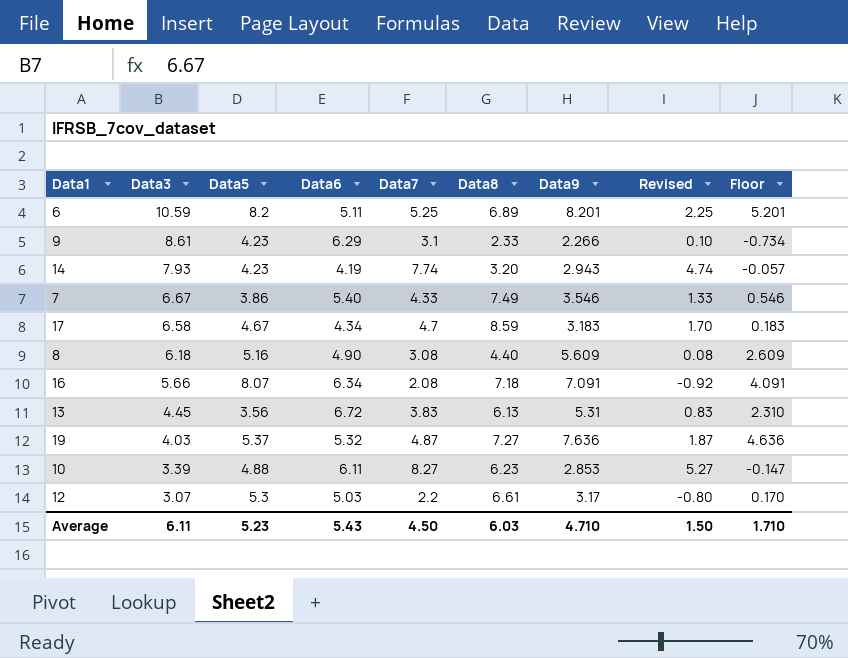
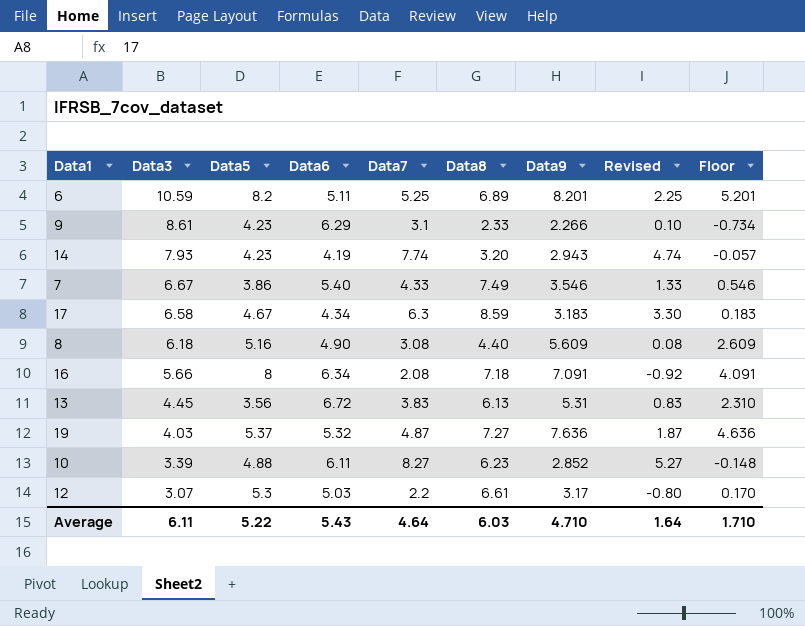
17 | Data7: 4.7 -> 6.3
17 | Revised: 1.70 -> 3.30
16 | Data5: 8.07 -> 8
10 | Data9: 2.853 -> 2.852
10 | Floor: -0.147 -> -0.148
Average | Data5: 5.23 -> 5.22
Average | Data7: 4.50 -> 4.64
Average | Revised: 1.50 -> 1.64

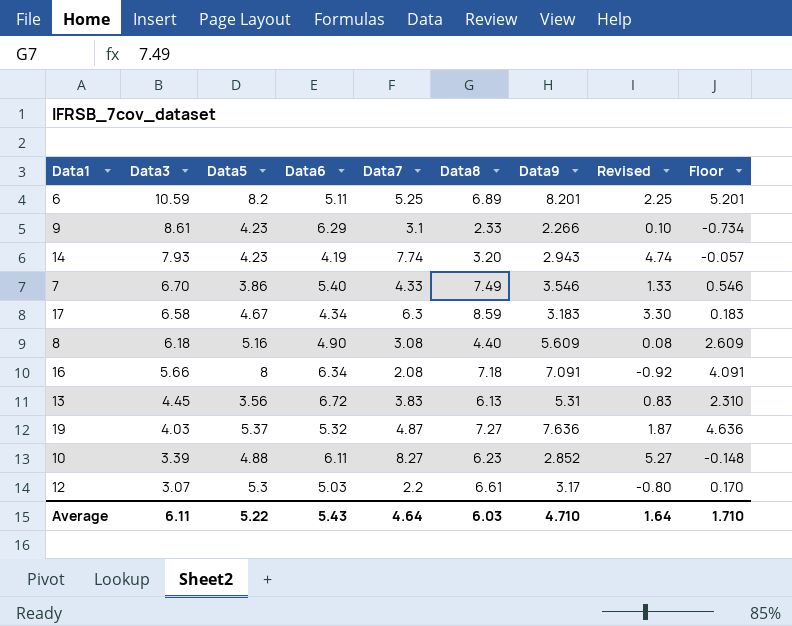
7 | Data3: 6.67 -> 6.70

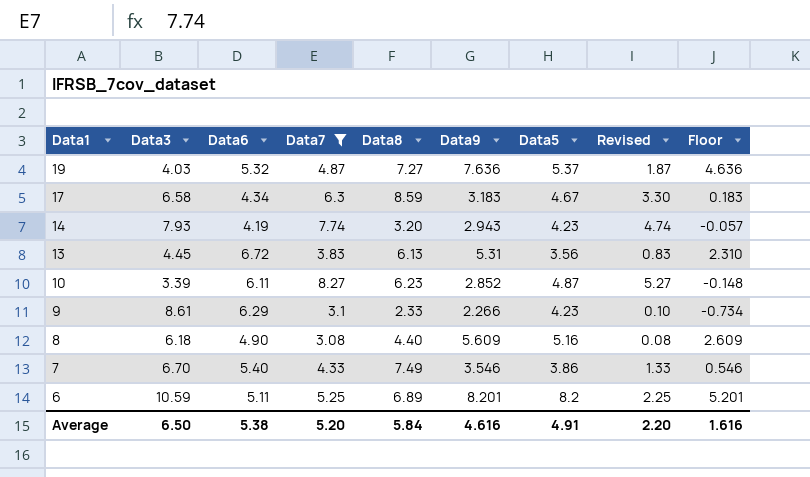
filter: none -> Data7 >= 3.08
row order: Data3 descending -> Data1 descending
column Data5 | position: 3 -> 7
10 | Data5: 4.88 -> 4.87
Average | Data3: 6.11 -> 6.50
Average | Data6: 5.43 -> 5.38
Average | Data7: 4.64 -> 5.20
Average | Data8: 6.03 -> 5.84
Average | Data9: 4.710 -> 4.616
Average | Data5: 5.22 -> 4.91
Average | Revised: 1.64 -> 2.20
Average | Floor: 1.710 -> 1.616

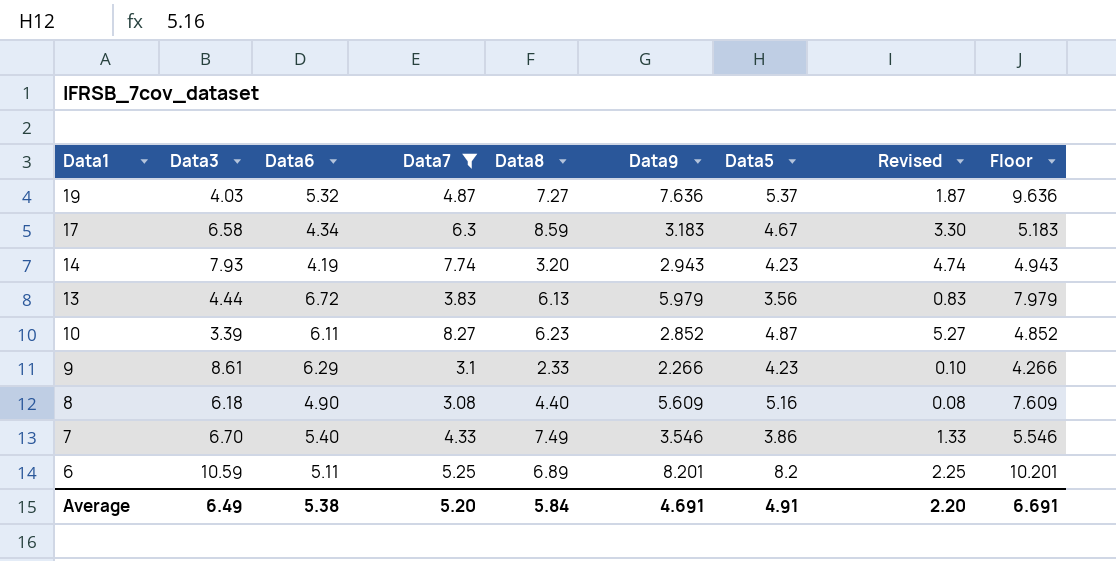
column Floor | formula: [Data9] - 3 -> [Data9] + 2
13 | Data3: 4.45 -> 4.44
13 | Data9: 5.31 -> 5.979
Average | Data3: 6.50 -> 6.49
Average | Data9: 4.616 -> 4.691
Average | Floor: 1.616 -> 6.691

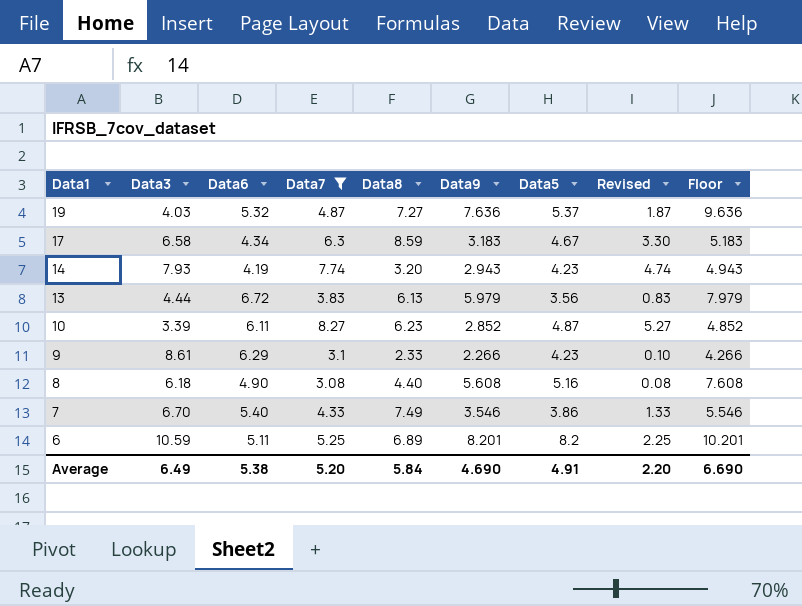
8 | Data9: 5.609 -> 5.608
8 | Floor: 7.609 -> 7.608
Average | Data9: 4.691 -> 4.690
Average | Floor: 6.691 -> 6.690

